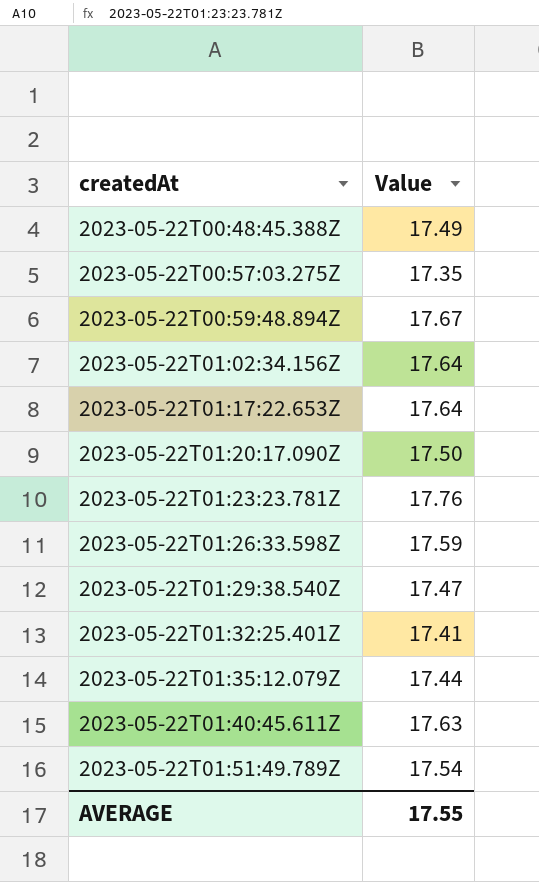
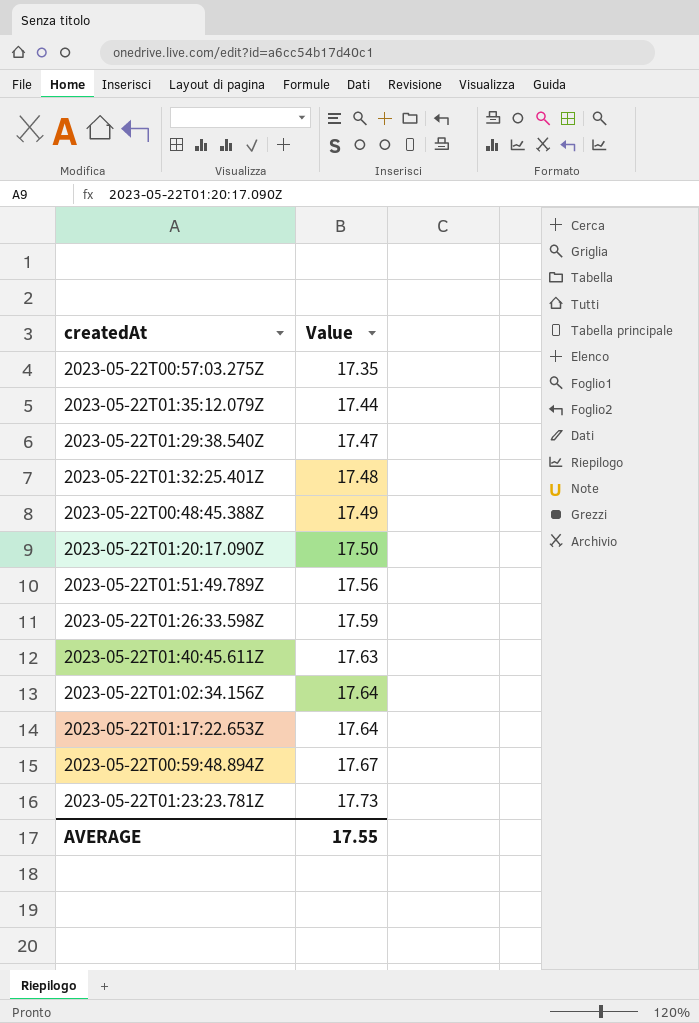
row order: createdAt ascending -> Value ascending
2023-05-22T01:32:25.401Z | Value: 17.41 -> 17.48
2023-05-22T01:51:49.789Z | Value: 17.54 -> 17.56
2023-05-22T01:23:23.781Z | Value: 17.76 -> 17.73

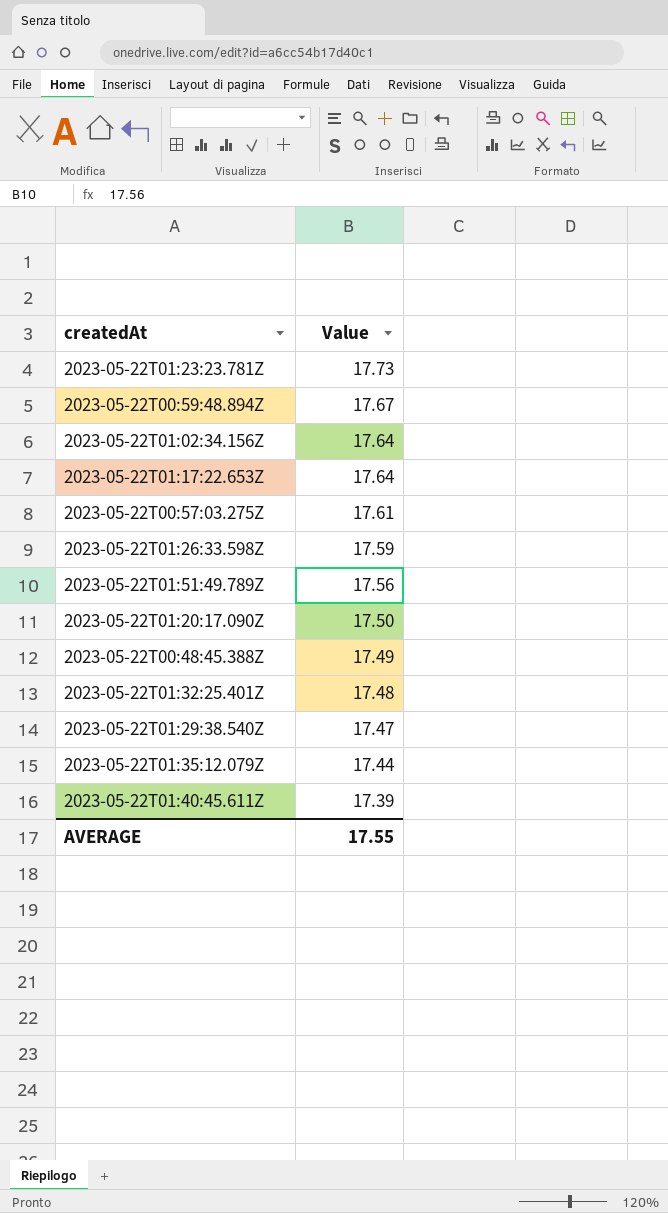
row order: Value ascending -> Value descending
2023-05-22T00:57:03.275Z | Value: 17.35 -> 17.61
2023-05-22T01:40:45.611Z | Value: 17.63 -> 17.39

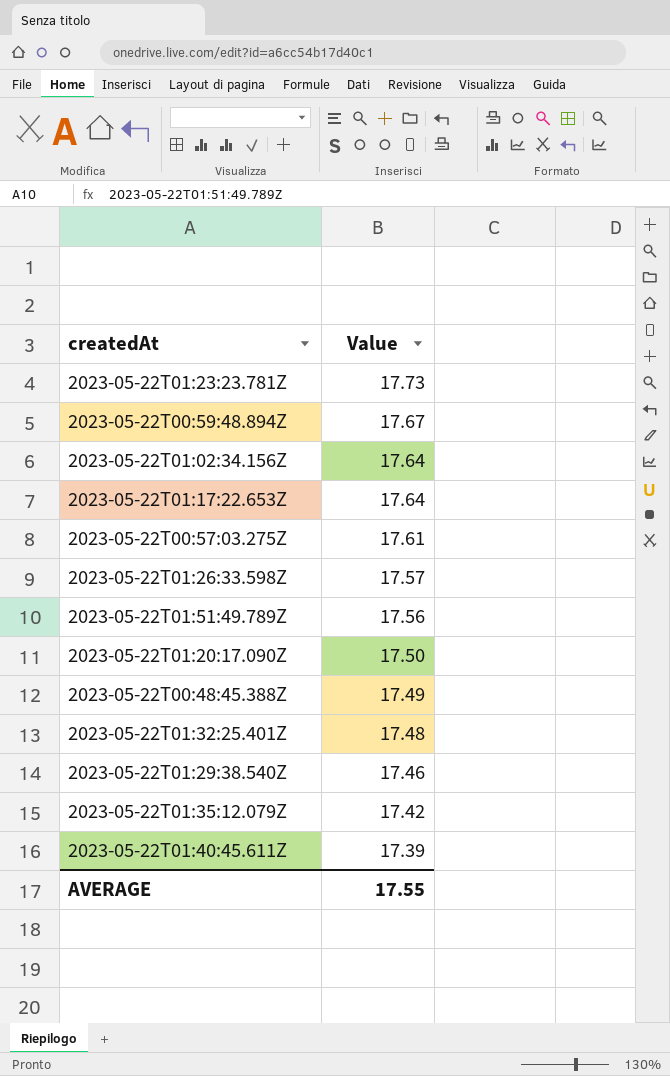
2023-05-22T01:26:33.598Z | Value: 17.59 -> 17.57
2023-05-22T01:29:38.540Z | Value: 17.47 -> 17.46
2023-05-22T01:35:12.079Z | Value: 17.44 -> 17.42

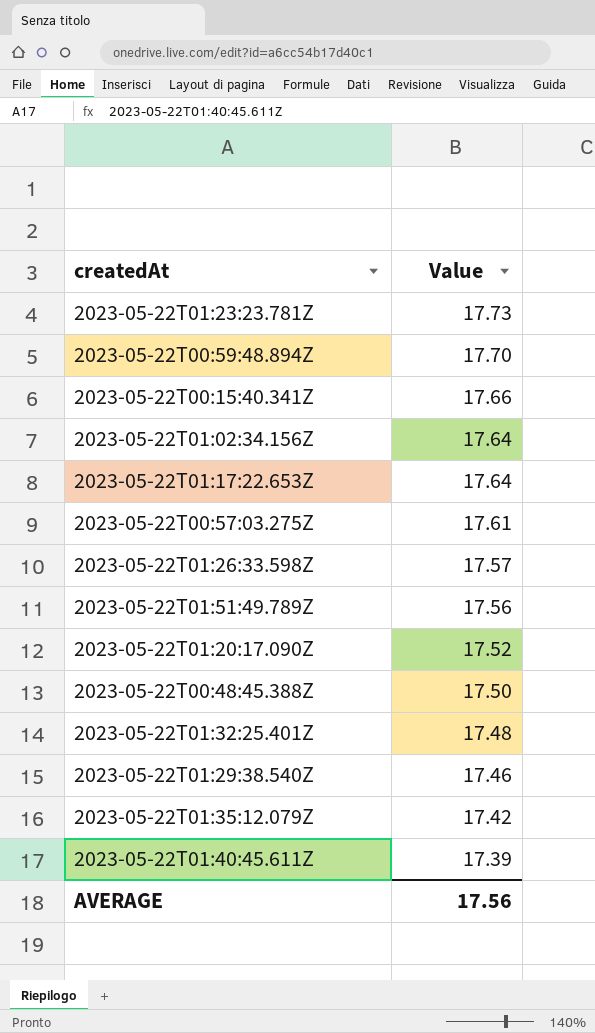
2023-05-22T00:59:48.894Z | Value: 17.67 -> 17.70
row 2023-05-22T00:15:40.341Z: none -> 17.66
2023-05-22T01:20:17.090Z | Value: 17.50 -> 17.52
2023-05-22T00:48:45.388Z | Value: 17.49 -> 17.50
AVERAGE | Value: 17.55 -> 17.56

